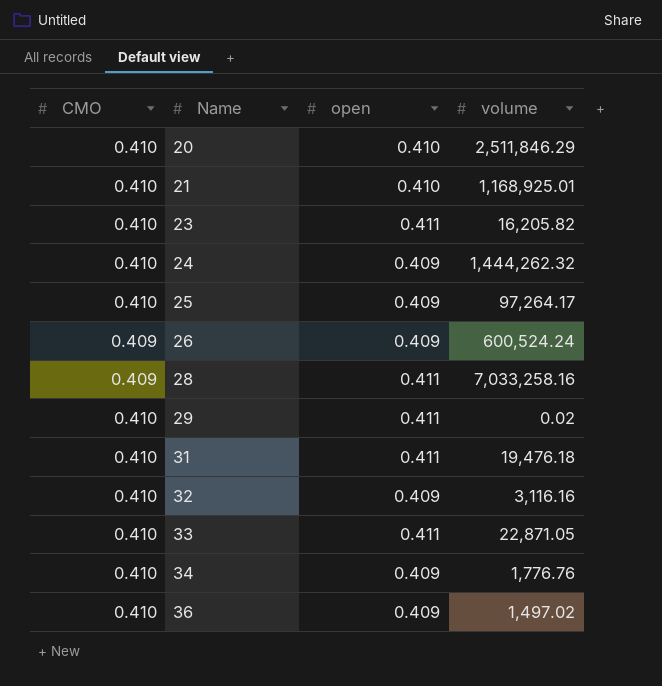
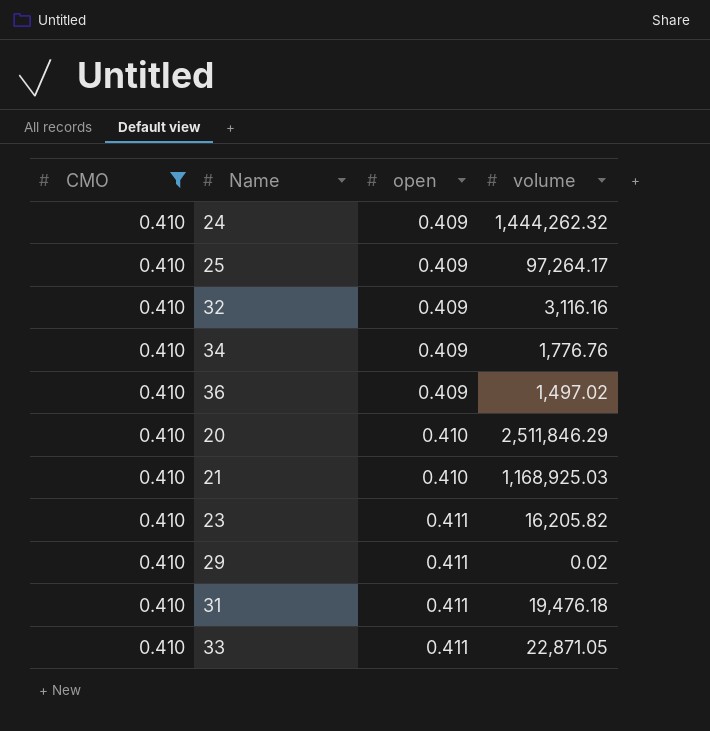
filter: none -> CMO = 0.410
row order: Name ascending -> open ascending
21 | volume: 1,168,925.01 -> 1,168,925.03

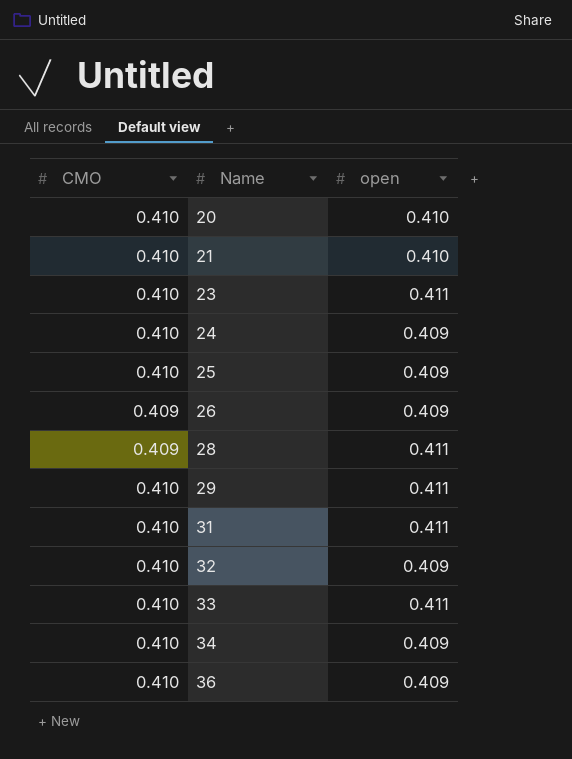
filter: CMO = 0.410 -> none
row order: open ascending -> Name ascending
column volume | position: 4 -> none

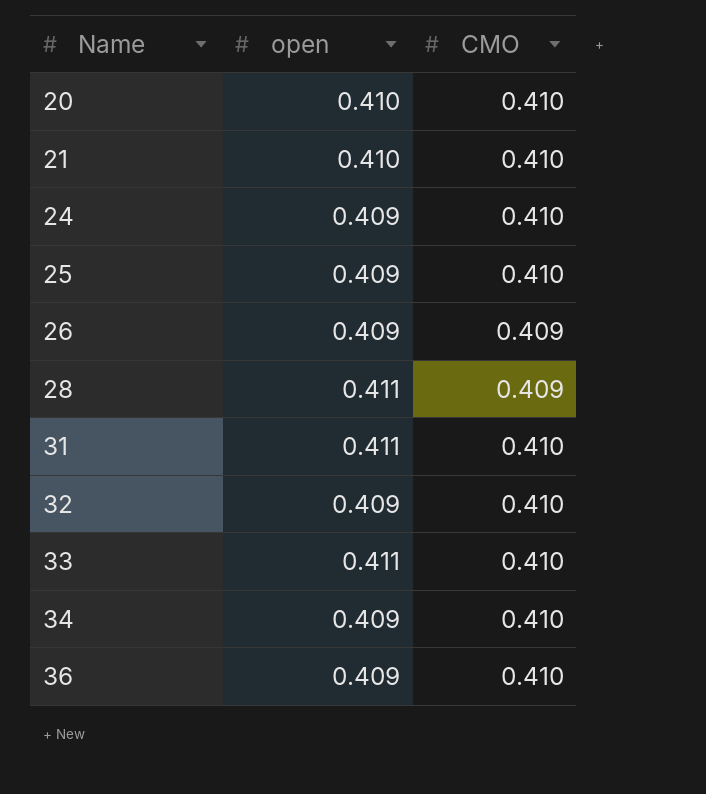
column CMO | position: 1 -> 3
row 23: 0.410 | 0.411 -> none
row 29: 0.410 | 0.411 -> none

